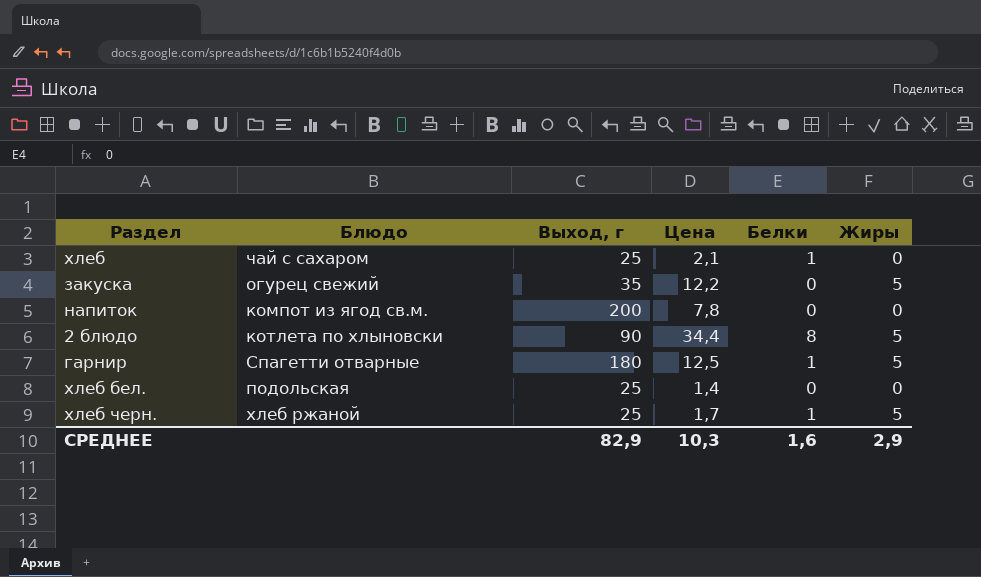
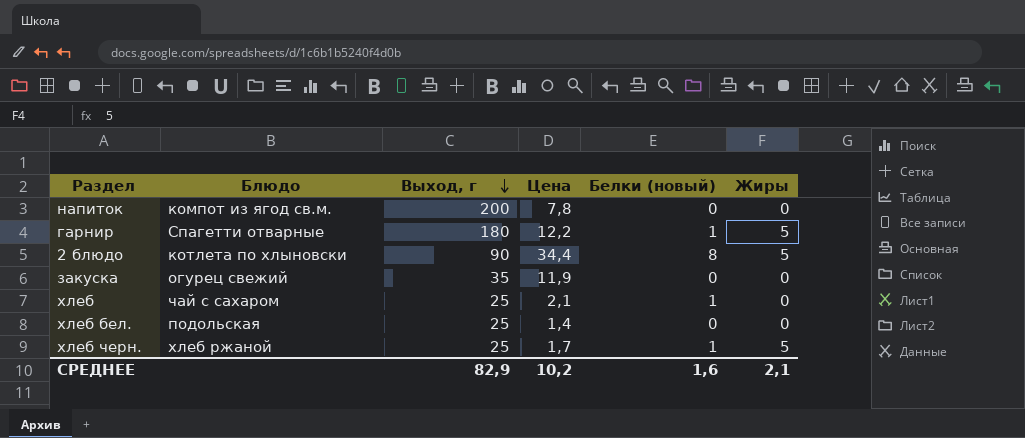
row order: none -> Выход, г descending
column name: Белки -> Белки (новый)
гарнир | Цена: 12,5 -> 12,2
закуска | Цена: 12,2 -> 11,9
закуска | Жиры: 5 -> 0
СРЕДНЕЕ | Цена: 10,3 -> 10,2
СРЕДНЕЕ | Жиры: 2,9 -> 2,1

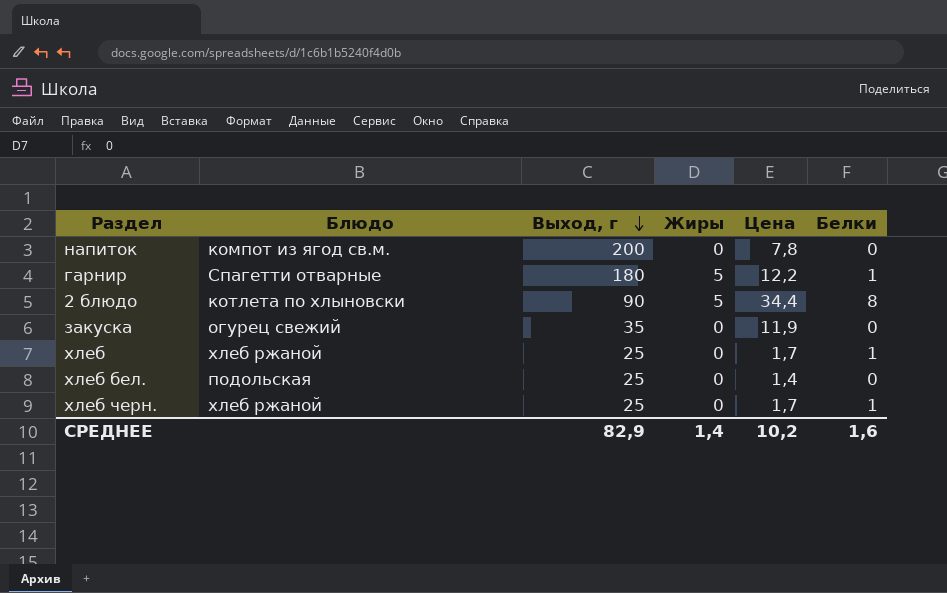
column Жиры | position: 6 -> 4
column name: Белки (новый) -> Белки
хлеб | Блюдо: чай с сахаром -> хлеб ржаной
хлеб | Цена: 2,1 -> 1,7
хлеб черн. | Жиры: 5 -> 0
СРЕДНЕЕ | Жиры: 2,1 -> 1,4

